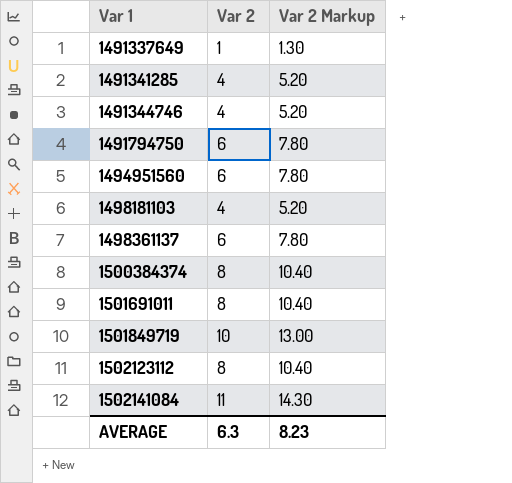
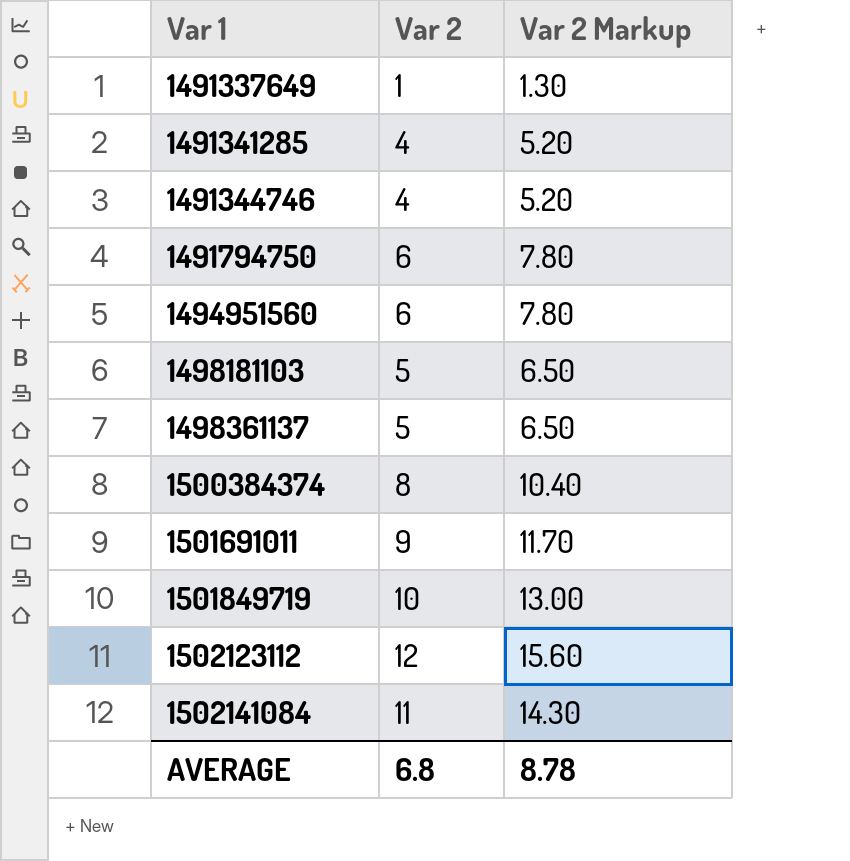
1498181103 | Var 2: 4 -> 5
1498181103 | Var 2 Markup: 5.20 -> 6.50
1498361137 | Var 2: 6 -> 5
1498361137 | Var 2 Markup: 7.80 -> 6.50
1501691011 | Var 2: 8 -> 9
1501691011 | Var 2 Markup: 10.40 -> 11.70
1502123112 | Var 2: 8 -> 12
1502123112 | Var 2 Markup: 10.40 -> 15.60
AVERAGE | Var 2: 6.3 -> 6.8
AVERAGE | Var 2 Markup: 8.23 -> 8.78

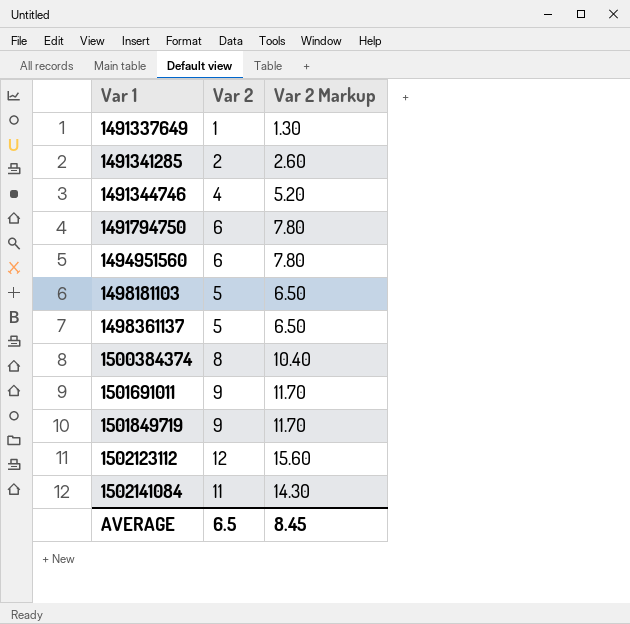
1491341285 | Var 2: 4 -> 2
1491341285 | Var 2 Markup: 5.20 -> 2.60
1501849719 | Var 2: 10 -> 9
1501849719 | Var 2 Markup: 13.00 -> 11.70
AVERAGE | Var 2: 6.8 -> 6.5
AVERAGE | Var 2 Markup: 8.78 -> 8.45

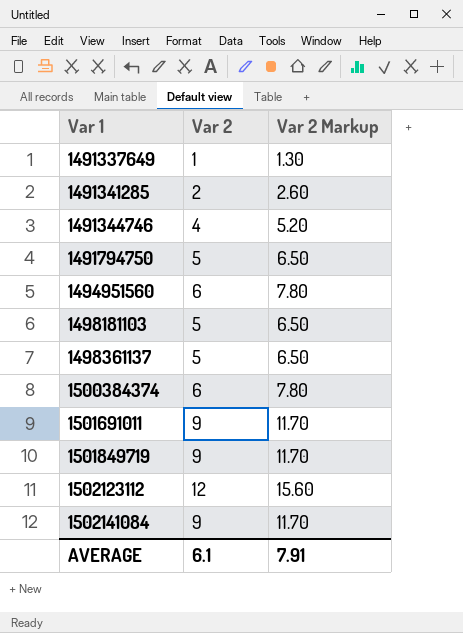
1491794750 | Var 2: 6 -> 5
1491794750 | Var 2 Markup: 7.80 -> 6.50
1500384374 | Var 2: 8 -> 6
1500384374 | Var 2 Markup: 10.40 -> 7.80
1502141084 | Var 2: 11 -> 9
1502141084 | Var 2 Markup: 14.30 -> 11.70
AVERAGE | Var 2: 6.5 -> 6.1
AVERAGE | Var 2 Markup: 8.45 -> 7.91

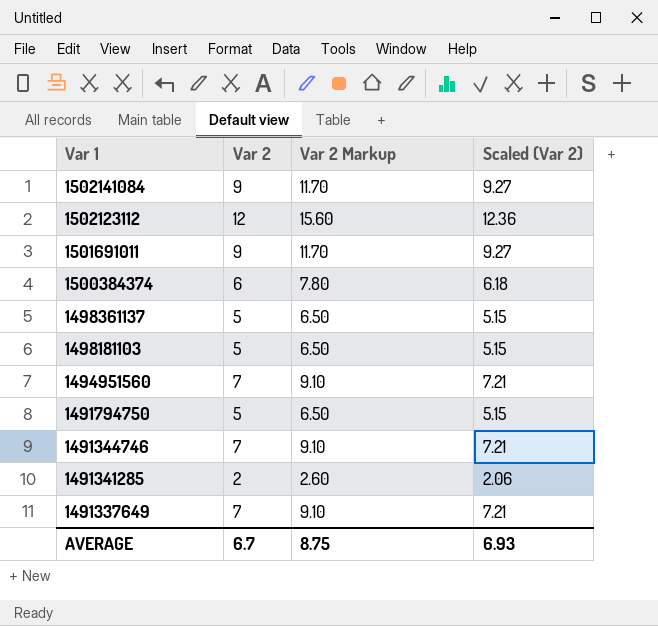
row order: Var 1 ascending -> Var 1 descending
column Scaled (Var 2) | formula: none -> [Var 2] * 1.03
row 1501849719: 9 | 11.70 -> none
1494951560 | Var 2: 6 -> 7
1494951560 | Var 2 Markup: 7.80 -> 9.10
1491344746 | Var 2: 4 -> 7
1491344746 | Var 2 Markup: 5.20 -> 9.10
1491337649 | Var 2: 1 -> 7
1491337649 | Var 2 Markup: 1.30 -> 9.10
AVERAGE | Var 2: 6.1 -> 6.7
AVERAGE | Var 2 Markup: 7.91 -> 8.75

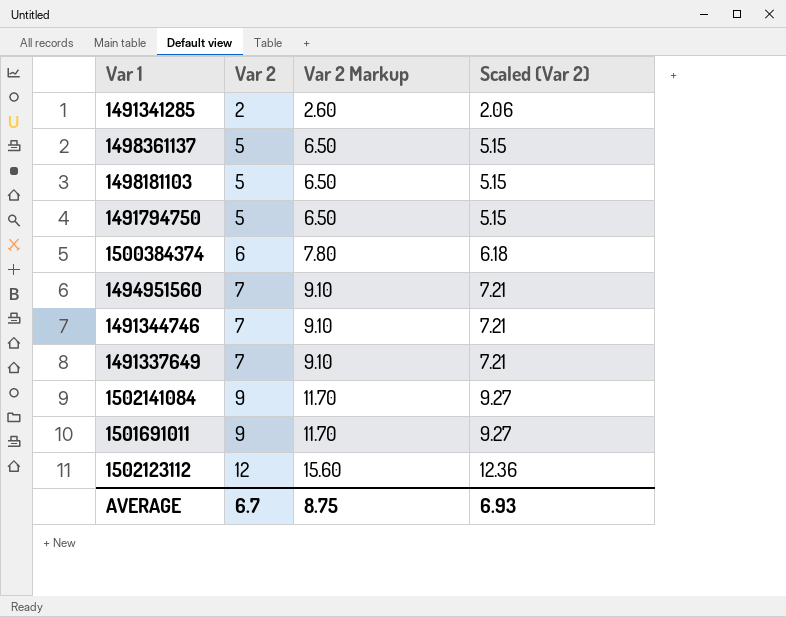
row order: Var 1 descending -> Var 2 ascending

